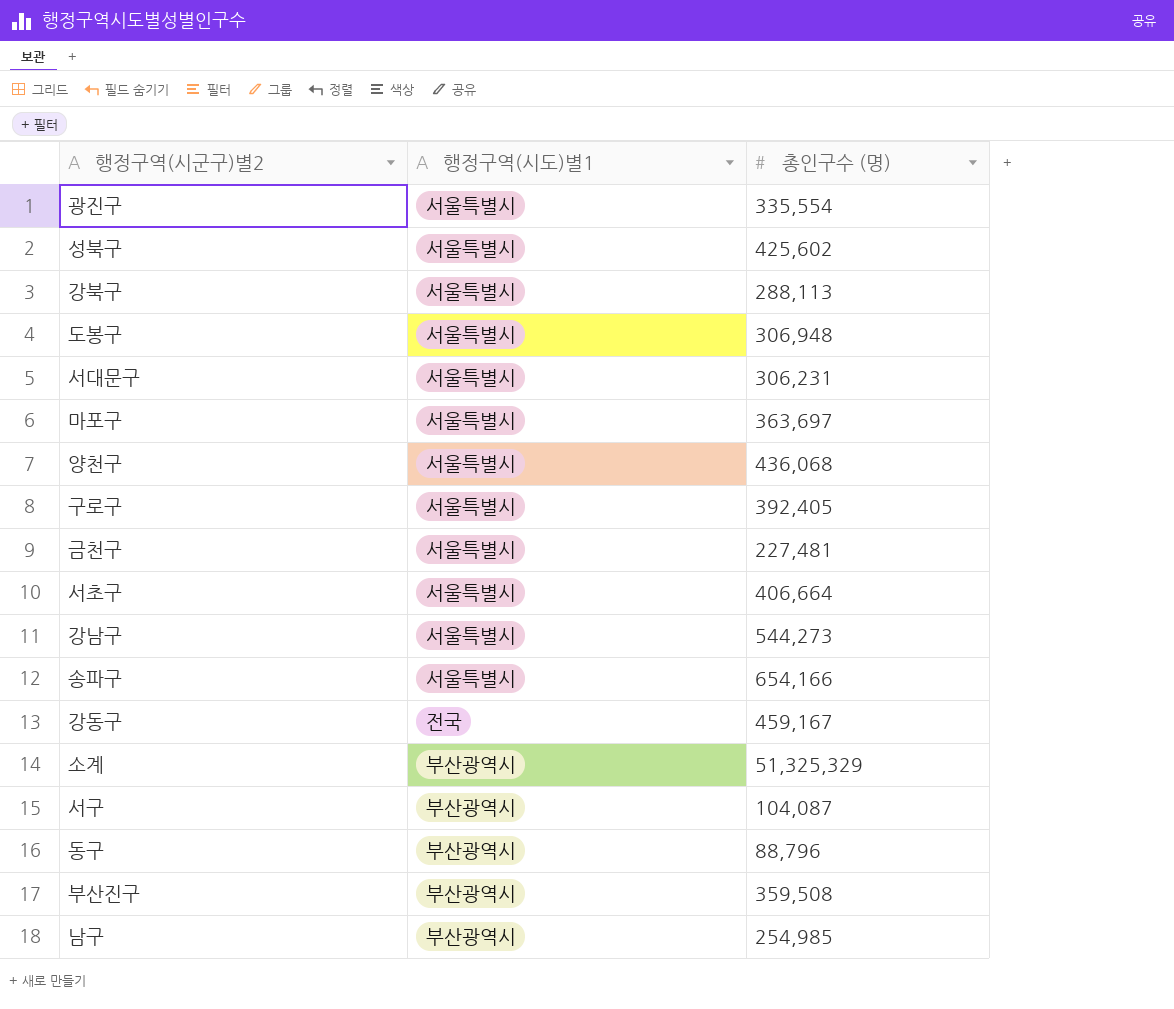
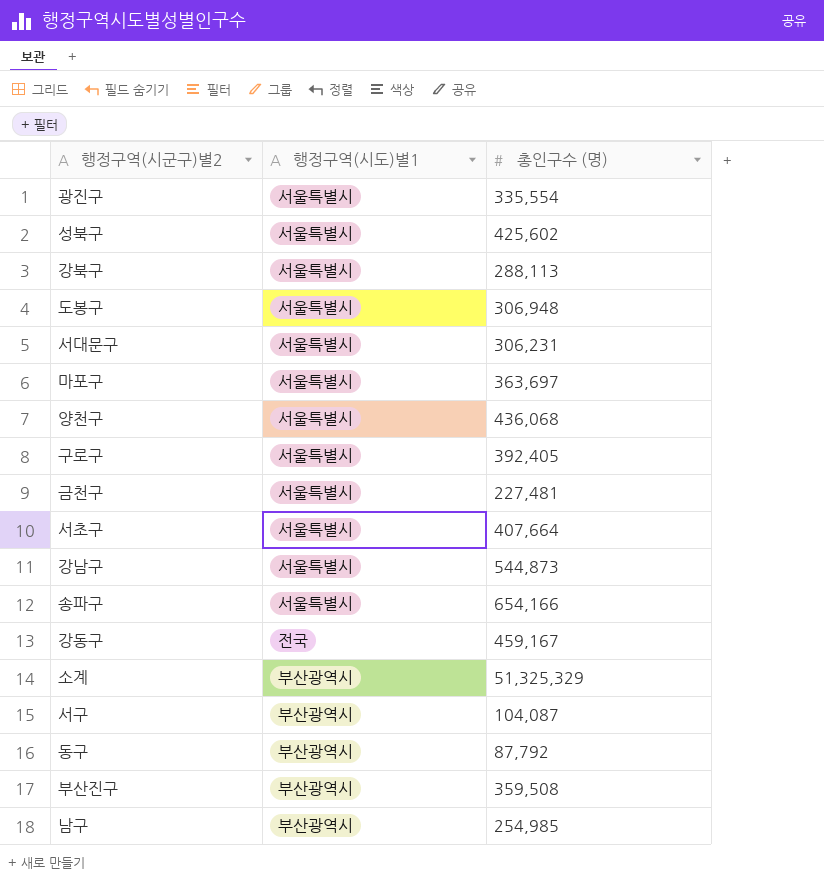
서초구 | 총인구수 (명): 406,664 -> 407,664
강남구 | 총인구수 (명): 544,273 -> 544,873
동구 | 총인구수 (명): 88,796 -> 87,792

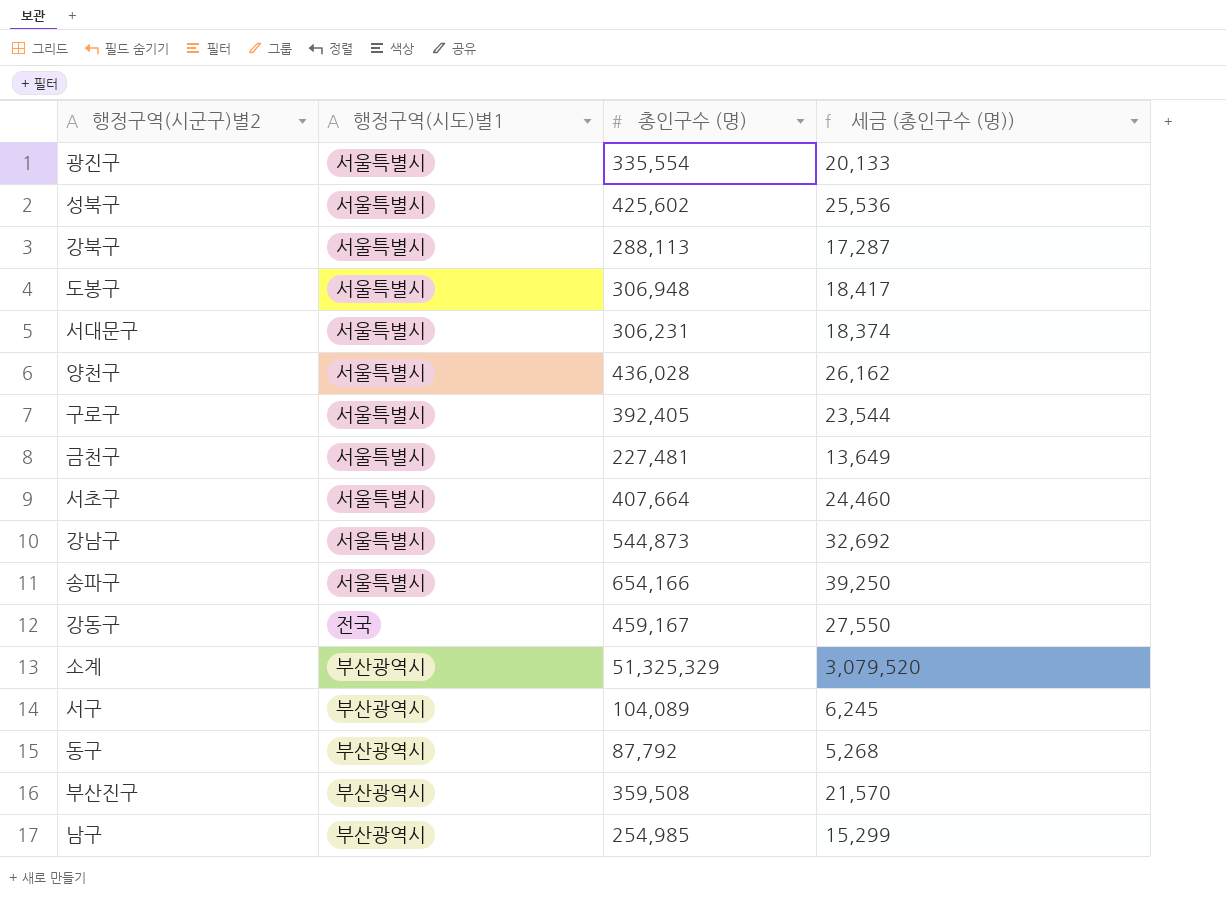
column 세금 (총인구수 (명)) | formula: none -> [총인구수 (명)] * 0.06
row 마포구: 서울특별시 | 363,697 -> none
양천구 | 총인구수 (명): 436,068 -> 436,028
서구 | 총인구수 (명): 104,087 -> 104,089

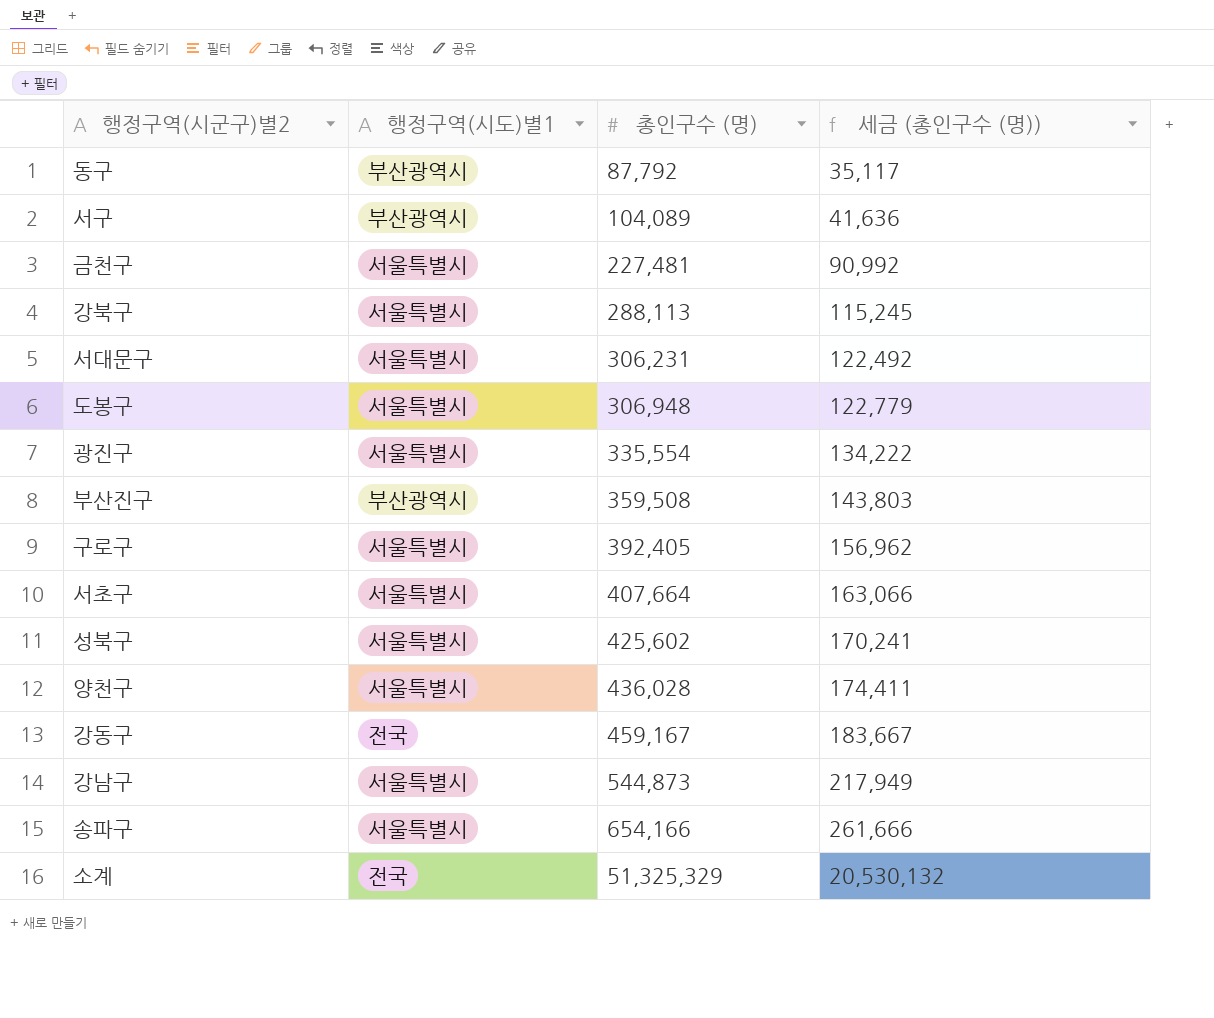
row order: none -> 총인구수 (명) ascending
column 세금 (총인구수 (명)) | formula: [총인구수 (명)] * 0.06 -> [총인구수 (명)] * 0.4
row 남구: 부산광역시 | 254,985 | 15,299 -> none
소계 | 행정구역(시도)별1: 부산광역시 -> 전국

